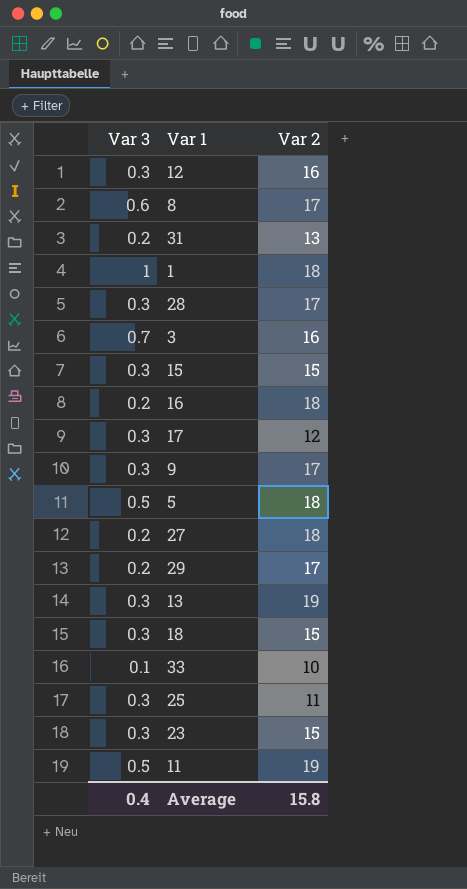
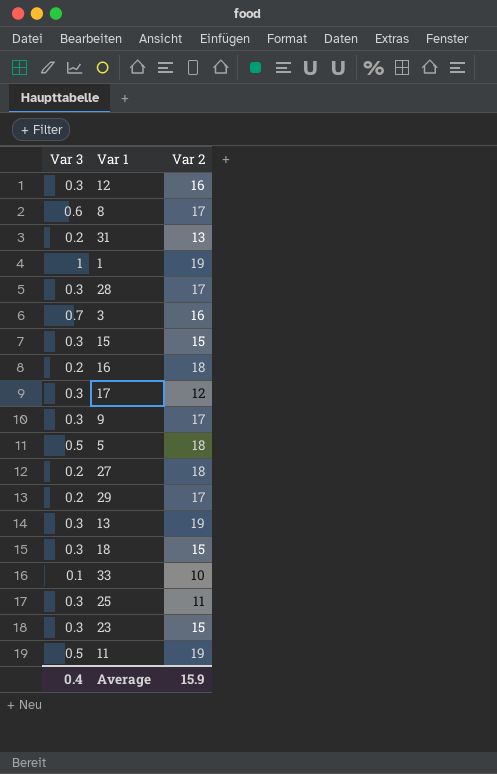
1 | Var 2: 18 -> 19
Average | Var 2: 15.8 -> 15.9

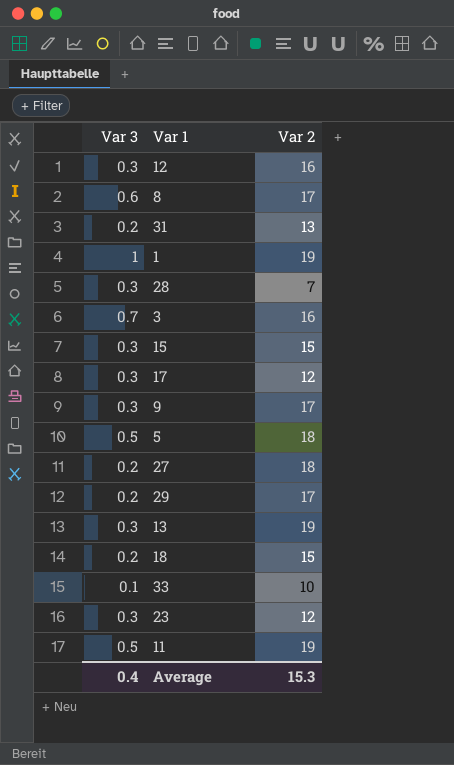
row 16: 0.2 | 18 -> none
row 25: 0.3 | 11 -> none
28 | Var 2: 17 -> 7
18 | Var 3: 0.3 -> 0.2
23 | Var 2: 15 -> 12
Average | Var 2: 15.9 -> 15.3

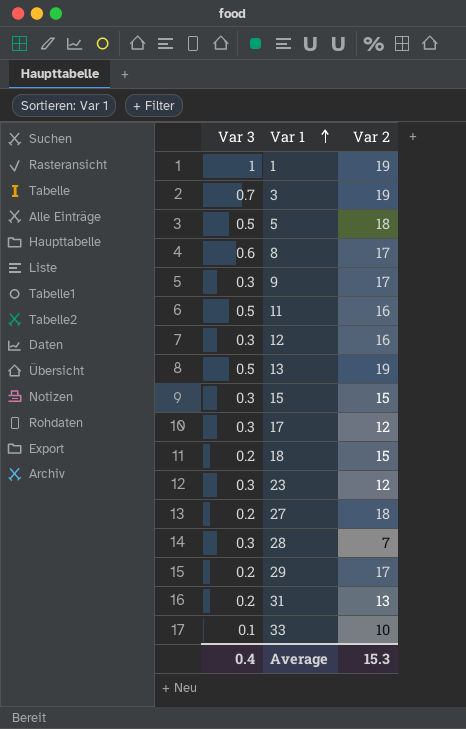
row order: none -> Var 1 ascending
3 | Var 2: 16 -> 19
11 | Var 2: 19 -> 16
13 | Var 3: 0.3 -> 0.5

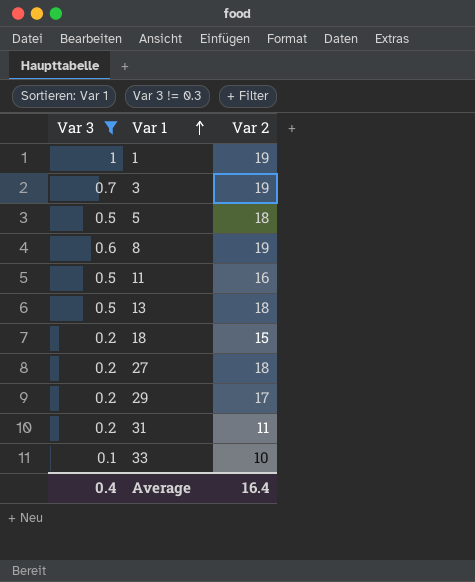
filter: none -> Var 3 != 0.3
8 | Var 2: 17 -> 19
13 | Var 2: 19 -> 18
31 | Var 2: 13 -> 11
Average | Var 2: 15.3 -> 16.4

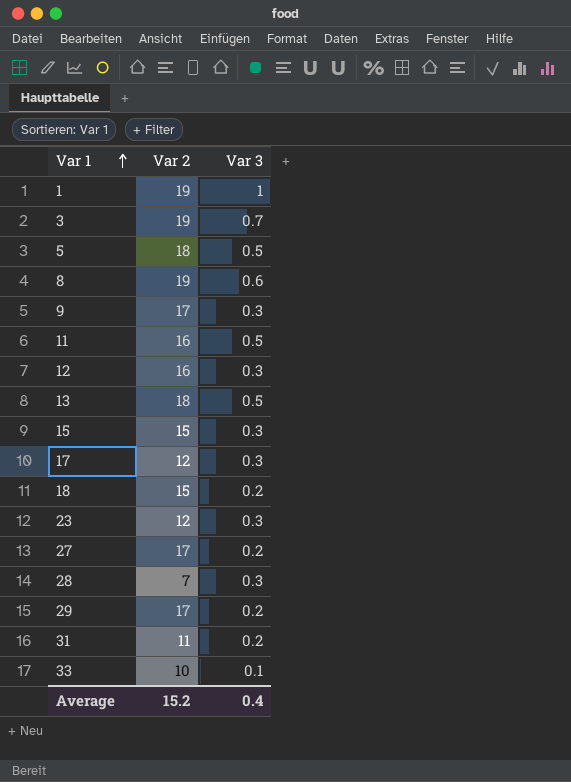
filter: Var 3 != 0.3 -> none
column Var 3 | position: 1 -> 3
27 | Var 2: 18 -> 17
Average | Var 2: 16.4 -> 15.2

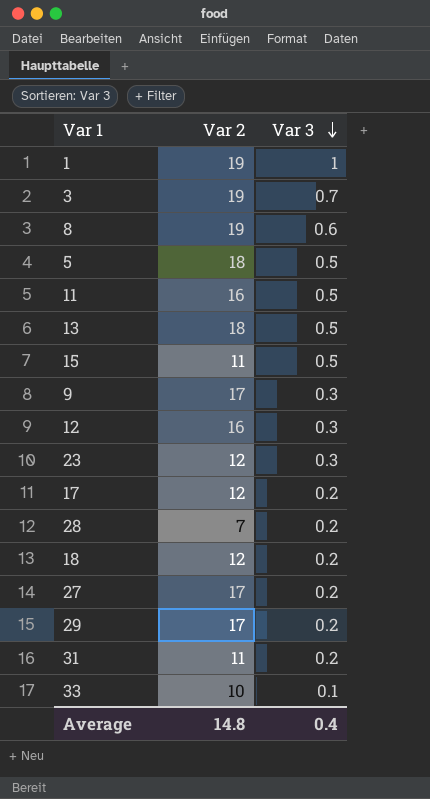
row order: Var 1 ascending -> Var 3 descending
15 | Var 2: 15 -> 11
15 | Var 3: 0.3 -> 0.5
17 | Var 3: 0.3 -> 0.2
28 | Var 3: 0.3 -> 0.2
18 | Var 2: 15 -> 12
Average | Var 2: 15.2 -> 14.8

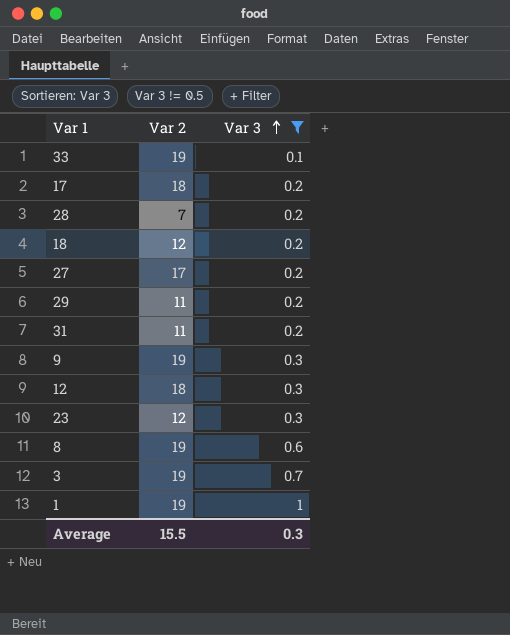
filter: none -> Var 3 != 0.5
row order: Var 3 descending -> Var 3 ascending
33 | Var 2: 10 -> 19
17 | Var 2: 12 -> 18
29 | Var 2: 17 -> 11
9 | Var 2: 17 -> 19
12 | Var 2: 16 -> 18
Average | Var 2: 14.8 -> 15.5
Average | Var 3: 0.4 -> 0.3

